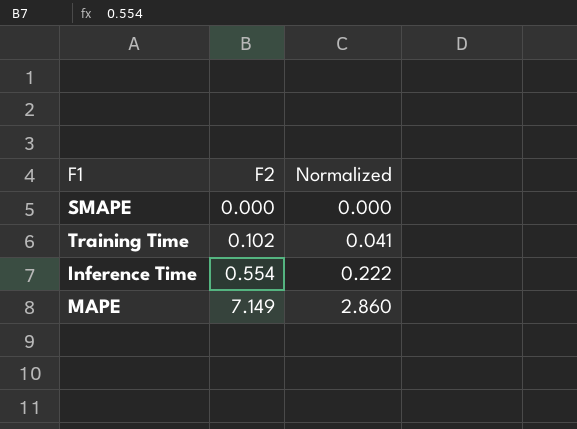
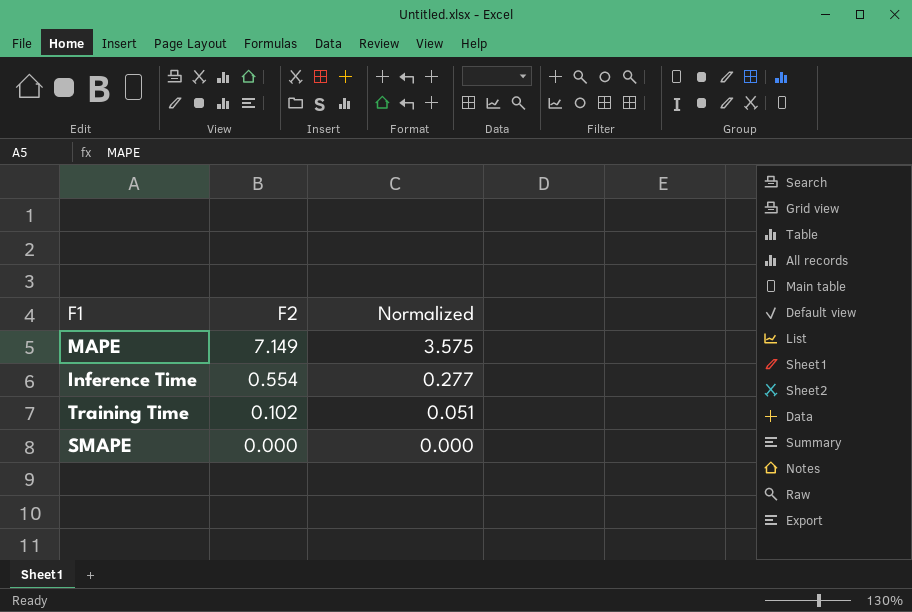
row order: F2 ascending -> F2 descending
column Normalized | formula: [F2] * 0.4 -> [F2] * 0.5

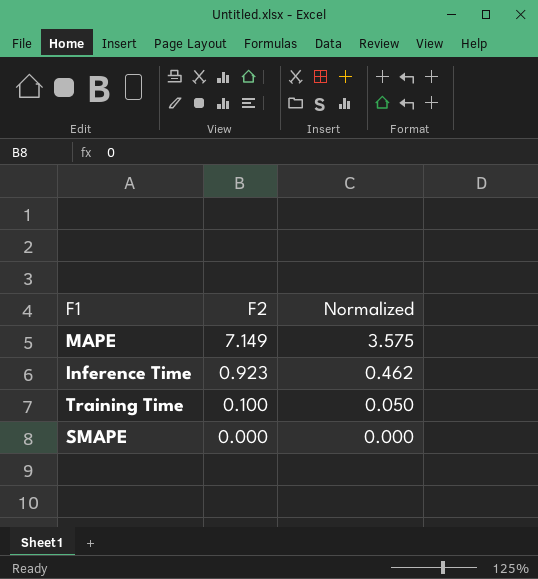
Inference Time | F2: 0.554 -> 0.923
Inference Time | Normalized: 0.277 -> 0.462
Training Time | F2: 0.102 -> 0.100
Training Time | Normalized: 0.051 -> 0.050

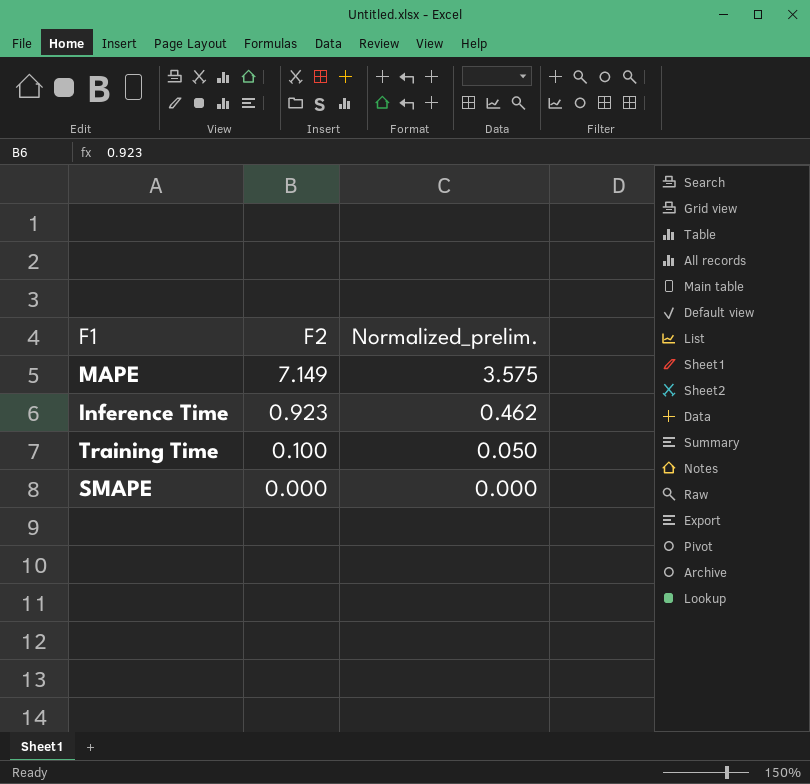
column name: Normalized -> Normalized_prelim.

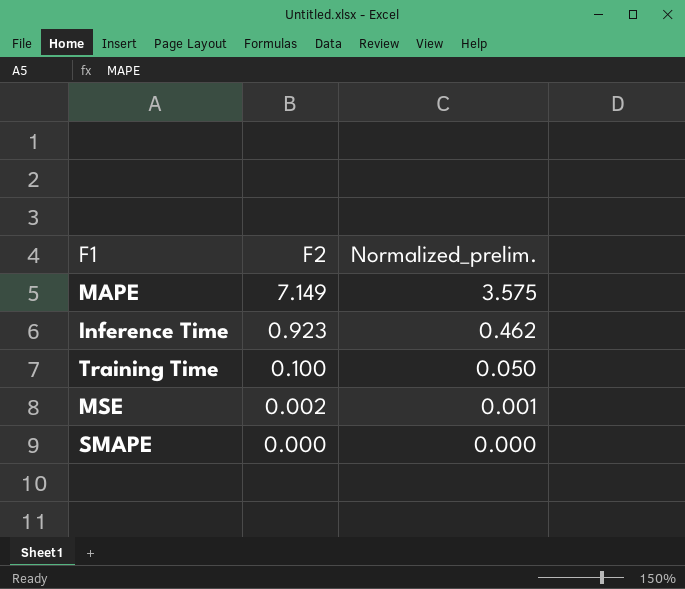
row MSE: none -> 0.002 | 0.001

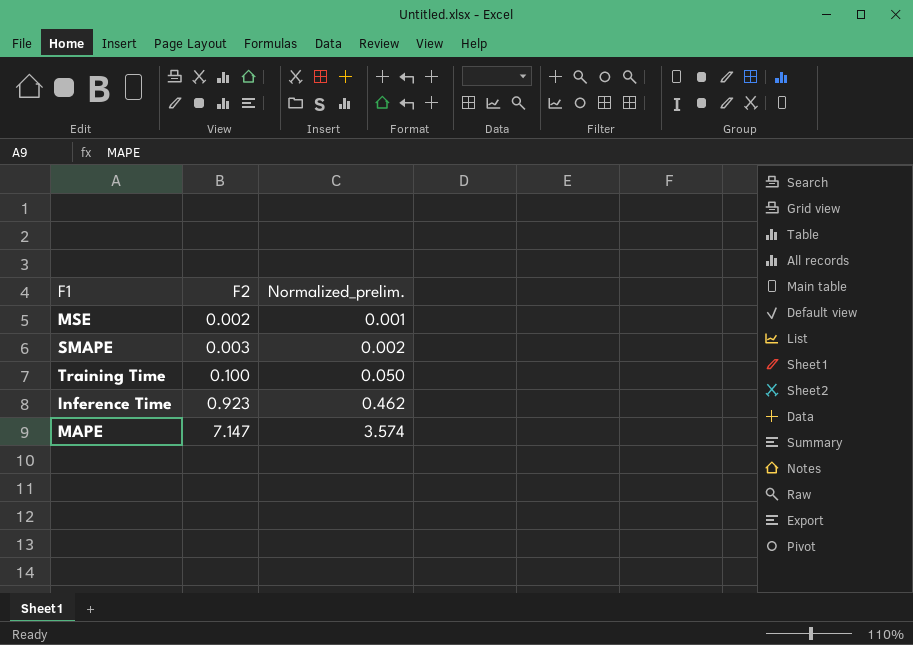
row order: F2 descending -> F2 ascending
SMAPE | F2: 0.000 -> 0.003
SMAPE | Normalized_prelim.: 0.000 -> 0.002
MAPE | F2: 7.149 -> 7.147
MAPE | Normalized_prelim.: 3.575 -> 3.574

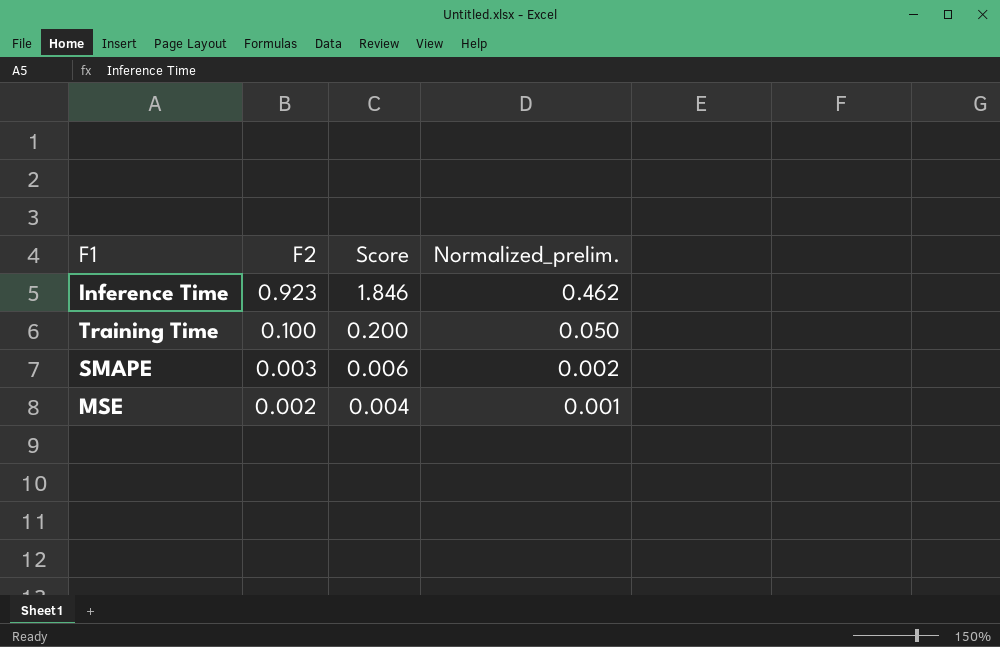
row order: F2 ascending -> F2 descending
column Score | formula: none -> [F2] * 2
row MAPE: 7.147 | 3.574 -> none

